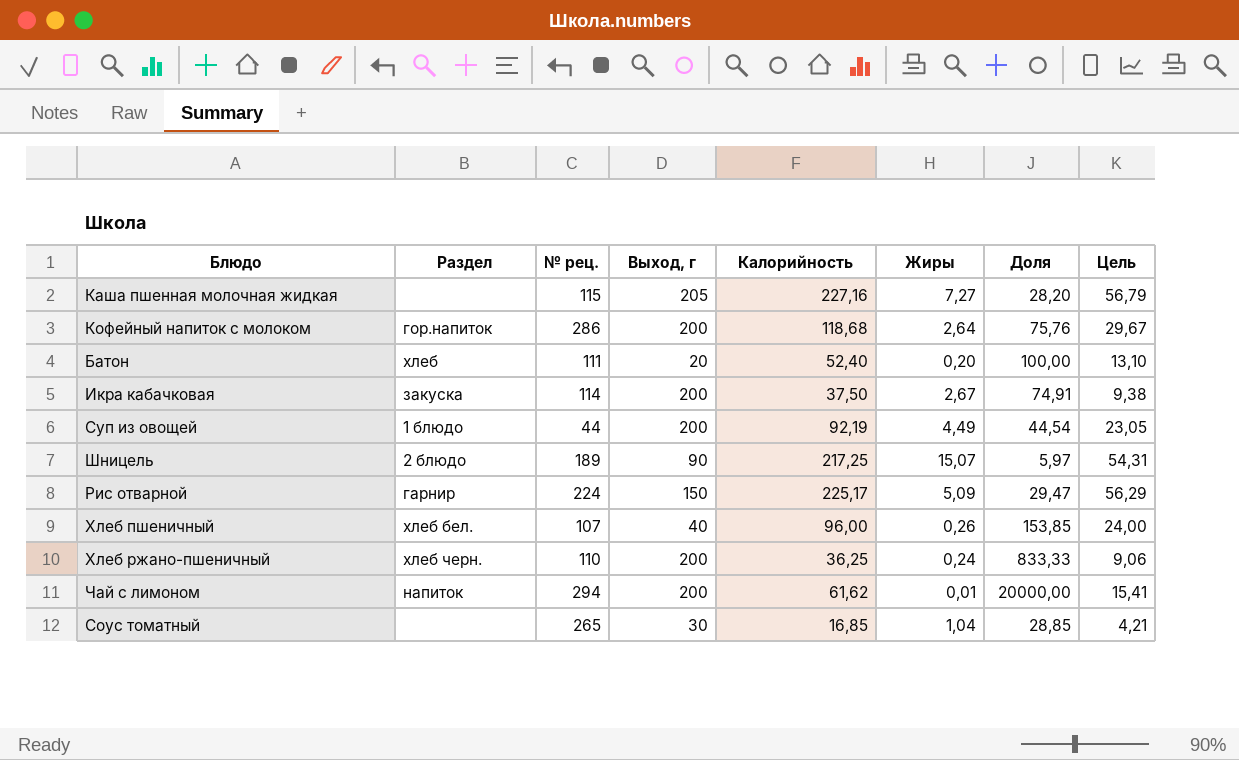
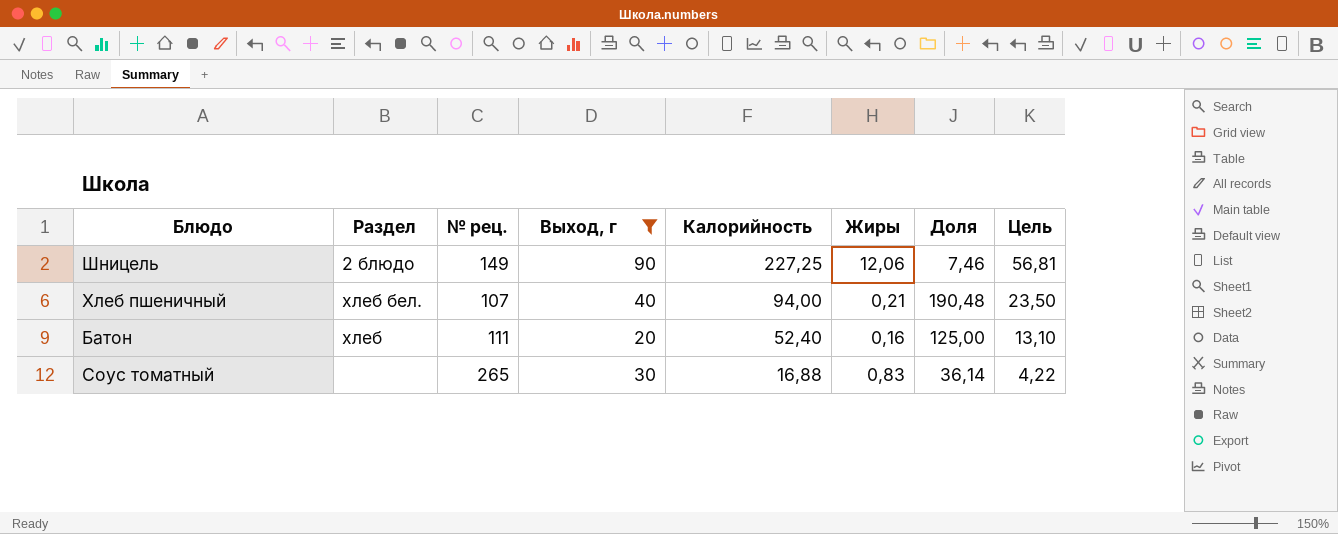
filter: none -> Выход, г <= 90
row order: none -> Калорийность descending
Шницель | № рец.: 189 -> 149
Шницель | Калорийность: 217,25 -> 227,25
Шницель | Жиры: 15,07 -> 12,06
Шницель | Доля: 5,97 -> 7,46
Шницель | Цель: 54,31 -> 56,81
Хлеб пшеничный | Калорийность: 96,00 -> 94,00
Хлеб пшеничный | Жиры: 0,26 -> 0,21
Хлеб пшеничный | Доля: 153,85 -> 190,48
Хлеб пшеничный | Цель: 24,00 -> 23,50
Батон | Жиры: 0,20 -> 0,16
Батон | Доля: 100,00 -> 125,00
Соус томатный | Калорийность: 16,85 -> 16,88
Соус томатный | Жиры: 1,04 -> 0,83
Соус томатный | Доля: 28,85 -> 36,14
Соус томатный | Цель: 4,21 -> 4,22

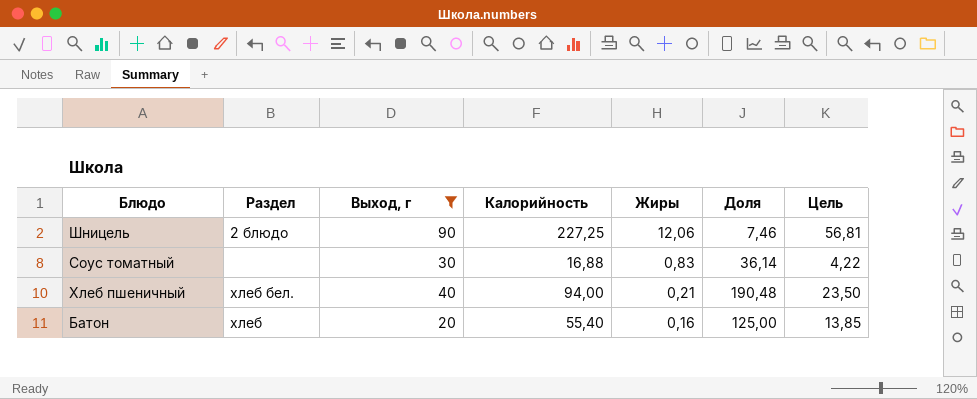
row order: Калорийность descending -> Жиры descending
column № рец. | position: 3 -> none
Батон | Калорийность: 52,40 -> 55,40
Батон | Цель: 13,10 -> 13,85

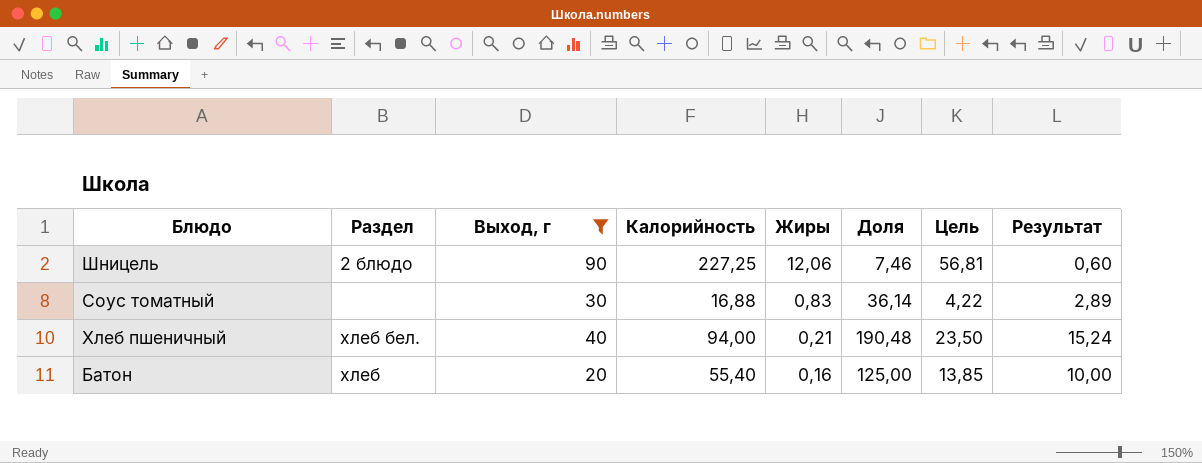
column Результат | formula: none -> [Доля] * 0,08

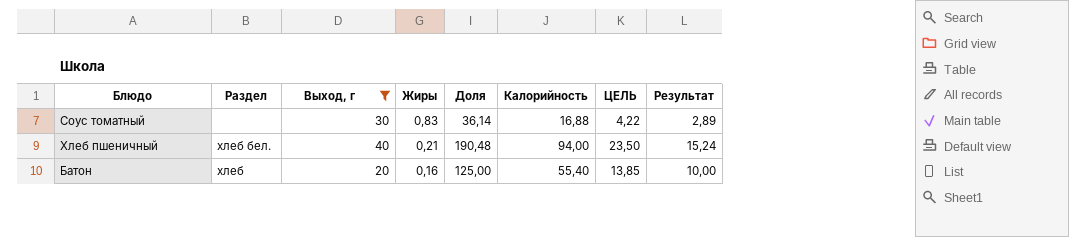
column Калорийность | position: 4 -> 6
column name: Цель -> ЦЕЛЬ
row Шницель: 2 блюдо | 90 | 227,25 | 12,06 | 7,46 | 56,81 | 0,60 -> none

